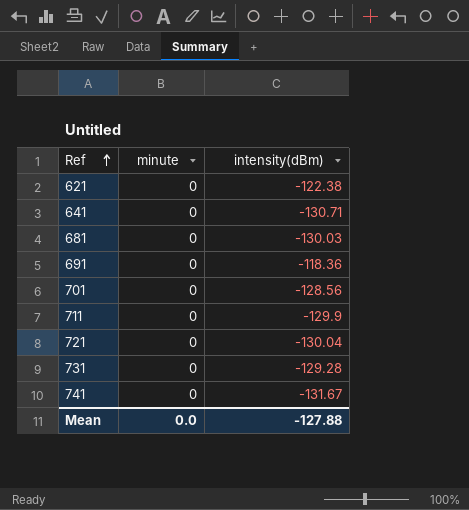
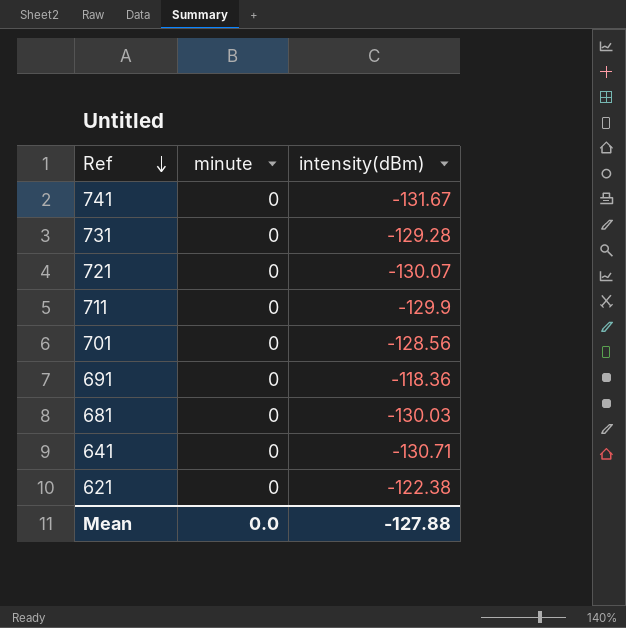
row order: Ref ascending -> Ref descending
721 | intensity(dBm): -130.04 -> -130.07

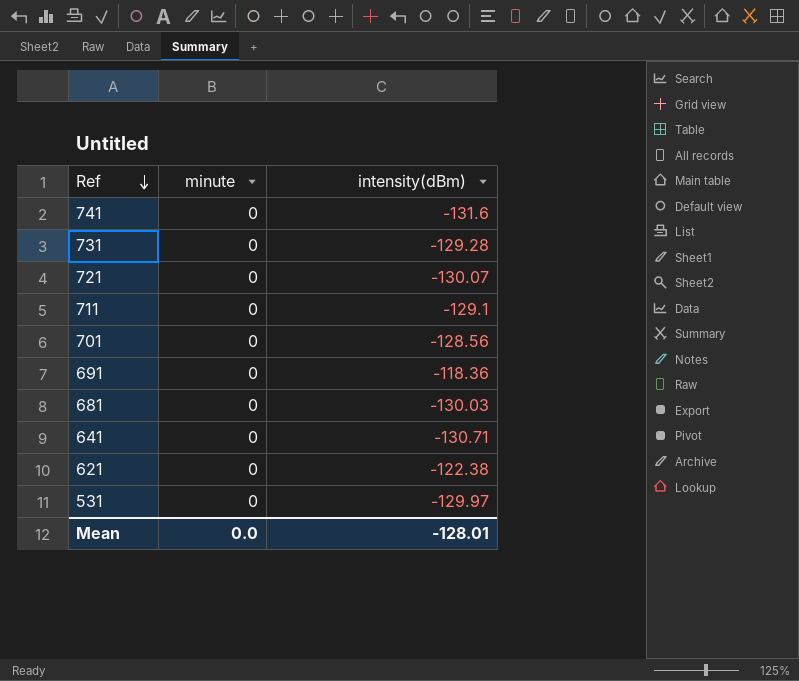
741 | intensity(dBm): -131.67 -> -131.6
711 | intensity(dBm): -129.9 -> -129.1
row 531: none -> 0 | -129.97
Mean | intensity(dBm): -127.88 -> -128.01

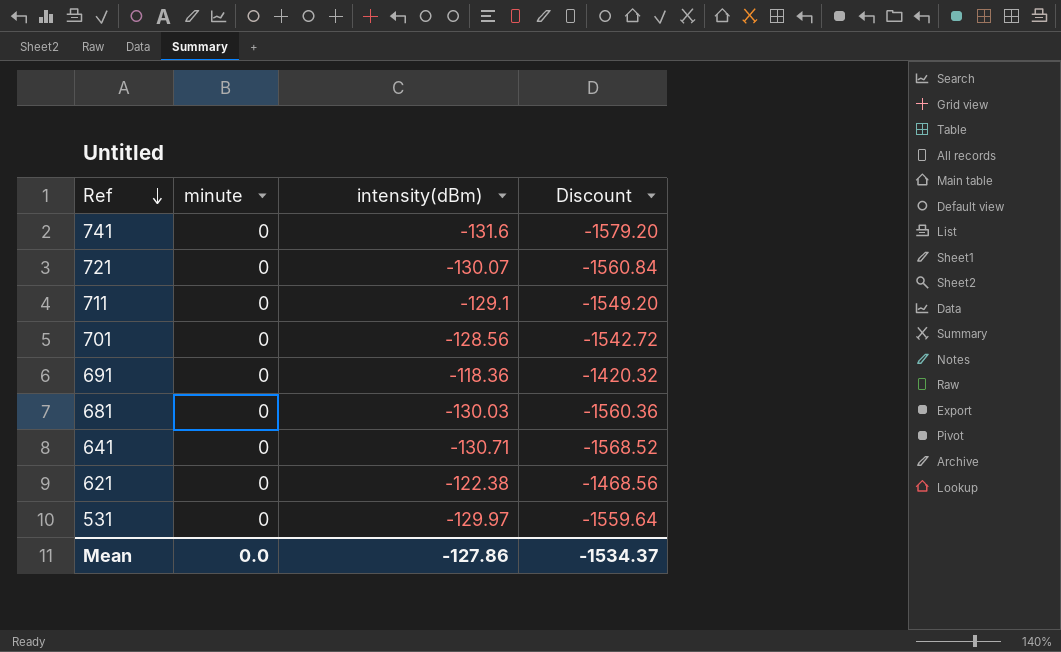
column Discount | formula: none -> [intensity(dBm)] * 12
row 731: 0 | -129.28 -> none
Mean | intensity(dBm): -128.01 -> -127.86

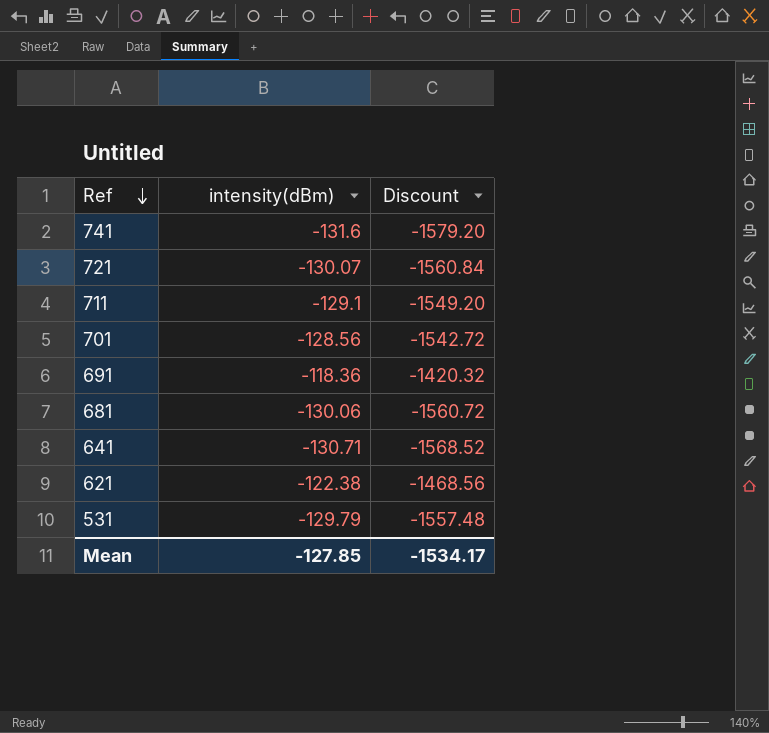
column minute | position: 2 -> none
681 | intensity(dBm): -130.03 -> -130.06
681 | Discount: -1560.36 -> -1560.72
531 | intensity(dBm): -129.97 -> -129.79
531 | Discount: -1559.64 -> -1557.48
Mean | intensity(dBm): -127.86 -> -127.85
Mean | Discount: -1534.37 -> -1534.17

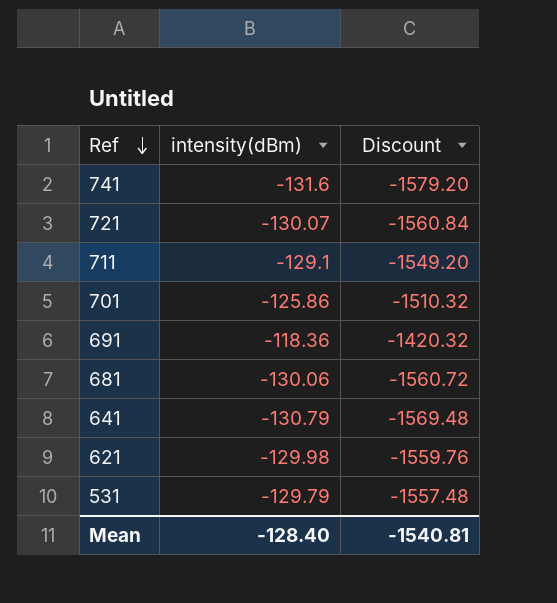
701 | intensity(dBm): -128.56 -> -125.86
701 | Discount: -1542.72 -> -1510.32
641 | intensity(dBm): -130.71 -> -130.79
641 | Discount: -1568.52 -> -1569.48
621 | intensity(dBm): -122.38 -> -129.98
621 | Discount: -1468.56 -> -1559.76
Mean | intensity(dBm): -127.85 -> -128.40
Mean | Discount: -1534.17 -> -1540.81

